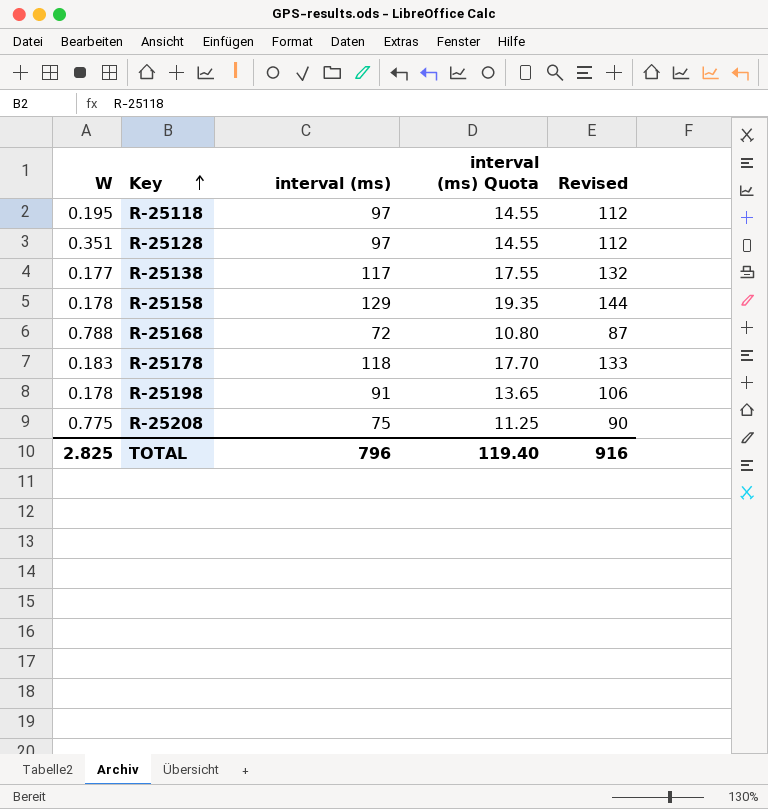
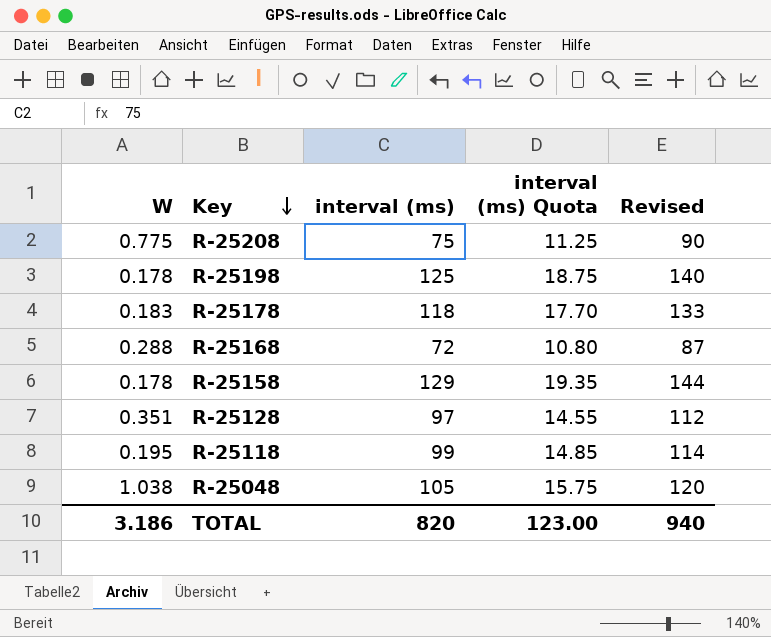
row order: Key ascending -> Key descending
row R-25138: 0.177 | 117 | 17.55 | 132 -> none
R-25198 | interval (ms): 91 -> 125
R-25198 | interval (ms) Quota: 13.65 -> 18.75
R-25198 | Revised: 106 -> 140
R-25168 | W: 0.788 -> 0.288
R-25118 | interval (ms): 97 -> 99
R-25118 | interval (ms) Quota: 14.55 -> 14.85
R-25118 | Revised: 112 -> 114
row R-25048: none -> 1.038 | 105 | 15.75 | 120
TOTAL | W: 2.825 -> 3.186
TOTAL | interval (ms): 796 -> 820
TOTAL | interval (ms) Quota: 119.40 -> 123.00
TOTAL | Revised: 916 -> 940

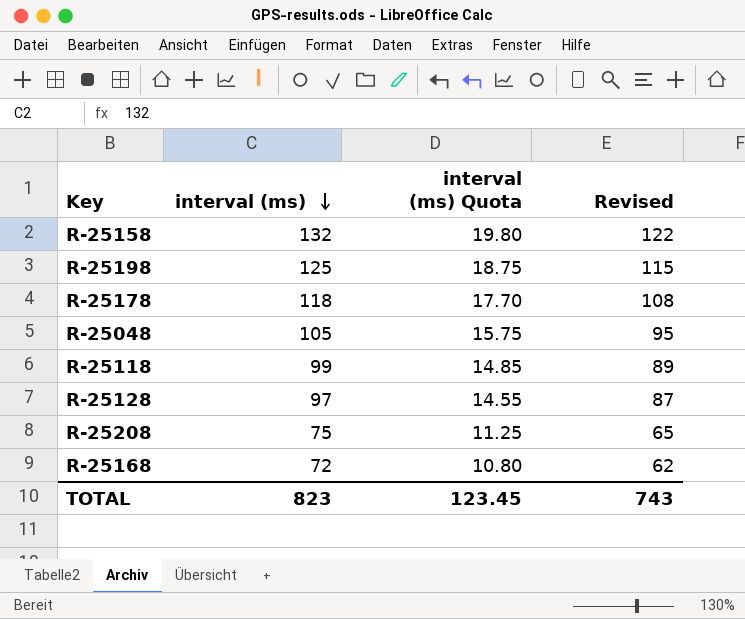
row order: Key descending -> interval (ms) descending
column W | position: 1 -> none
column Revised | formula: [interval (ms)] + 15 -> [interval (ms)] - 10
R-25158 | interval (ms): 129 -> 132
R-25158 | interval (ms) Quota: 19.35 -> 19.80
TOTAL | interval (ms): 820 -> 823
TOTAL | interval (ms) Quota: 123.00 -> 123.45
TOTAL | Revised: 940 -> 743

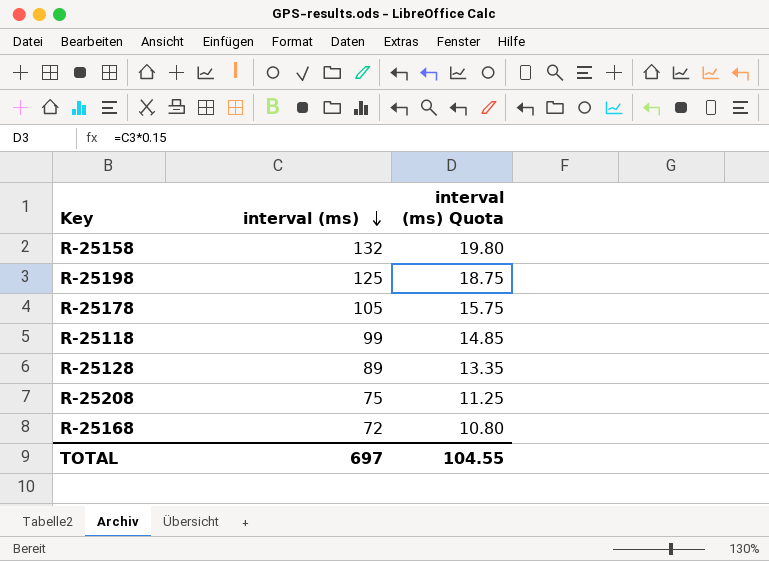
column Revised | formula: [interval (ms)] - 10 -> none
row R-25048: 105 | 15.75 | 95 -> none
R-25178 | interval (ms): 118 -> 105
R-25178 | interval (ms) Quota: 17.70 -> 15.75
R-25128 | interval (ms): 97 -> 89
R-25128 | interval (ms) Quota: 14.55 -> 13.35
TOTAL | interval (ms): 823 -> 697
TOTAL | interval (ms) Quota: 123.45 -> 104.55

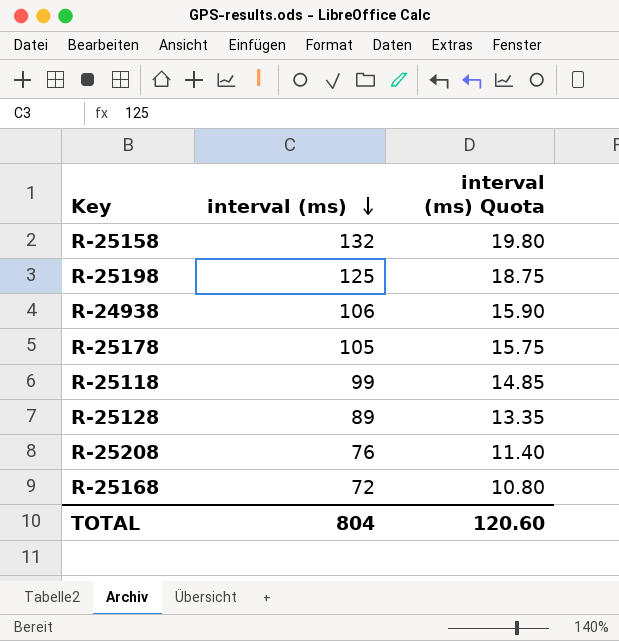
row R-24938: none -> 106 | 15.90
R-25208 | interval (ms): 75 -> 76
R-25208 | interval (ms) Quota: 11.25 -> 11.40
TOTAL | interval (ms): 697 -> 804
TOTAL | interval (ms) Quota: 104.55 -> 120.60

